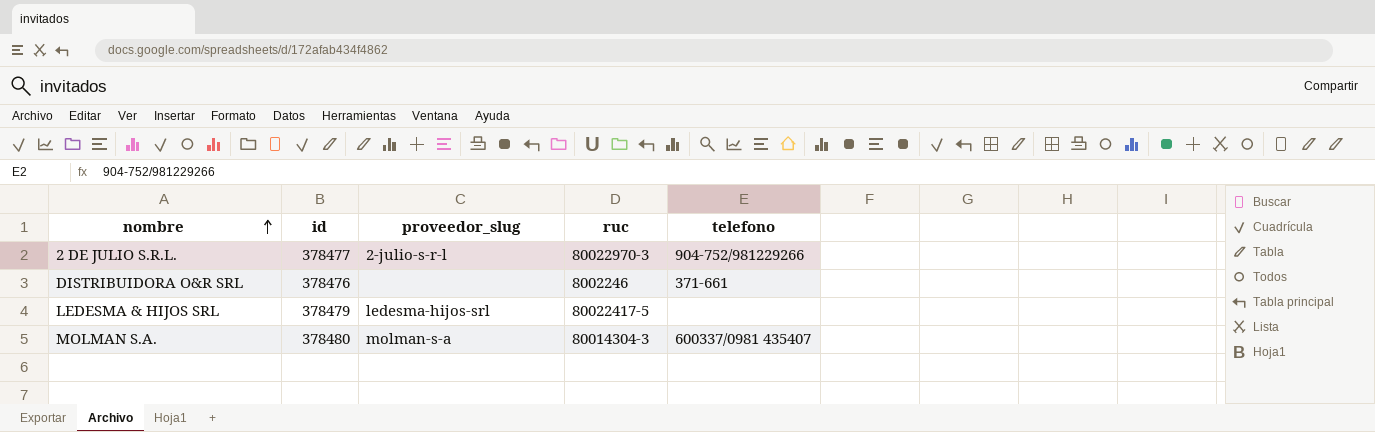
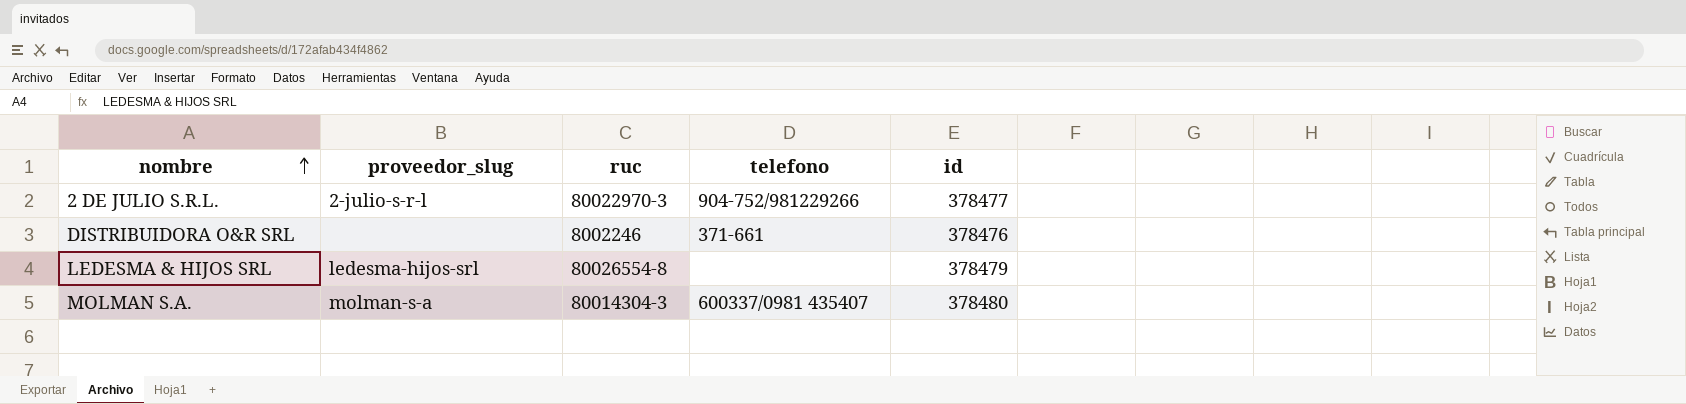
column id | position: 2 -> 5
LEDESMA & HIJOS SRL | ruc: 80022417-5 -> 80026554-8

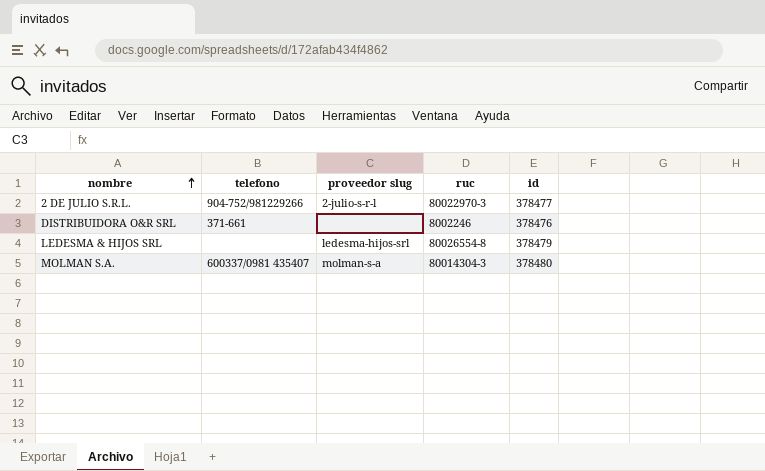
column telefono | position: 4 -> 2
column name: proveedor_slug -> proveedor slug

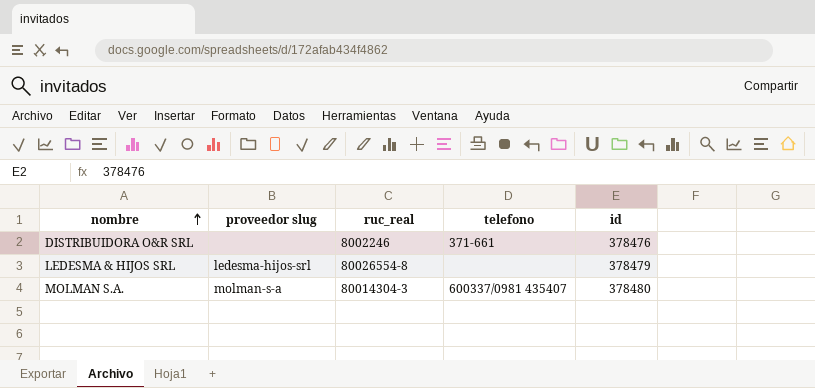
column name: ruc -> ruc_real
column telefono | position: 2 -> 4
row 2 DE JULIO S.R.L.: 904-752/981229266 | 2-julio-s-r-l | 80022970-3 | 378477 -> none

